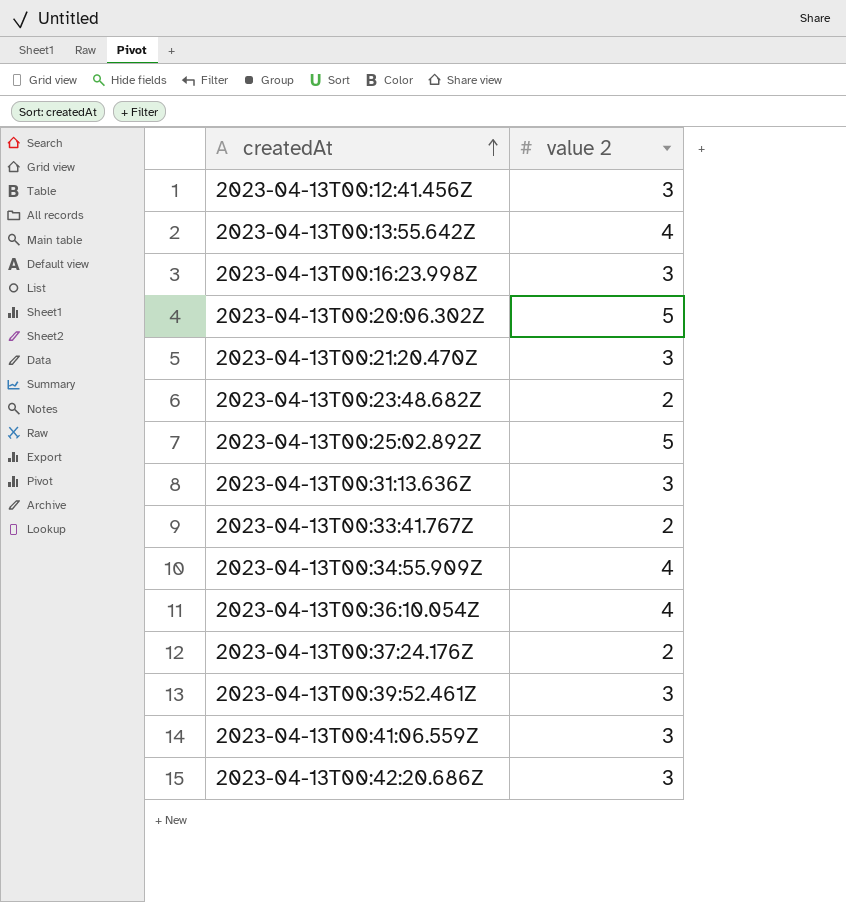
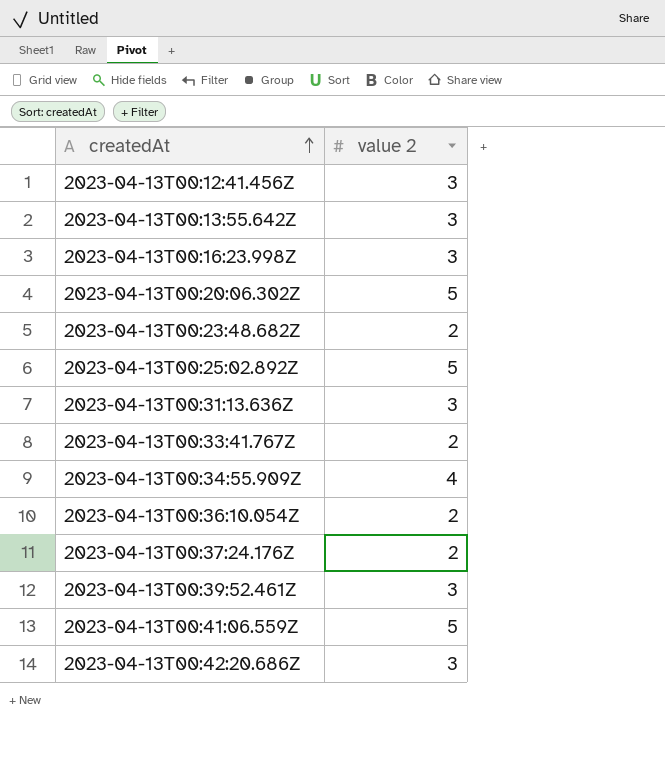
row 2023-04-13T00:21:20.470Z: 3 -> none
2023-04-13T00:13:55.642Z | value 2: 4 -> 3
2023-04-13T00:36:10.054Z | value 2: 4 -> 2
2023-04-13T00:41:06.559Z | value 2: 3 -> 5

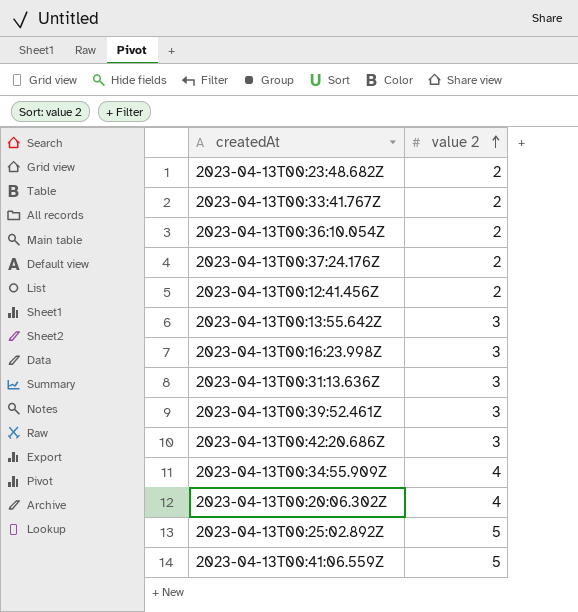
row order: createdAt ascending -> value 2 ascending
2023-04-13T00:12:41.456Z | value 2: 3 -> 2
2023-04-13T00:20:06.302Z | value 2: 5 -> 4

